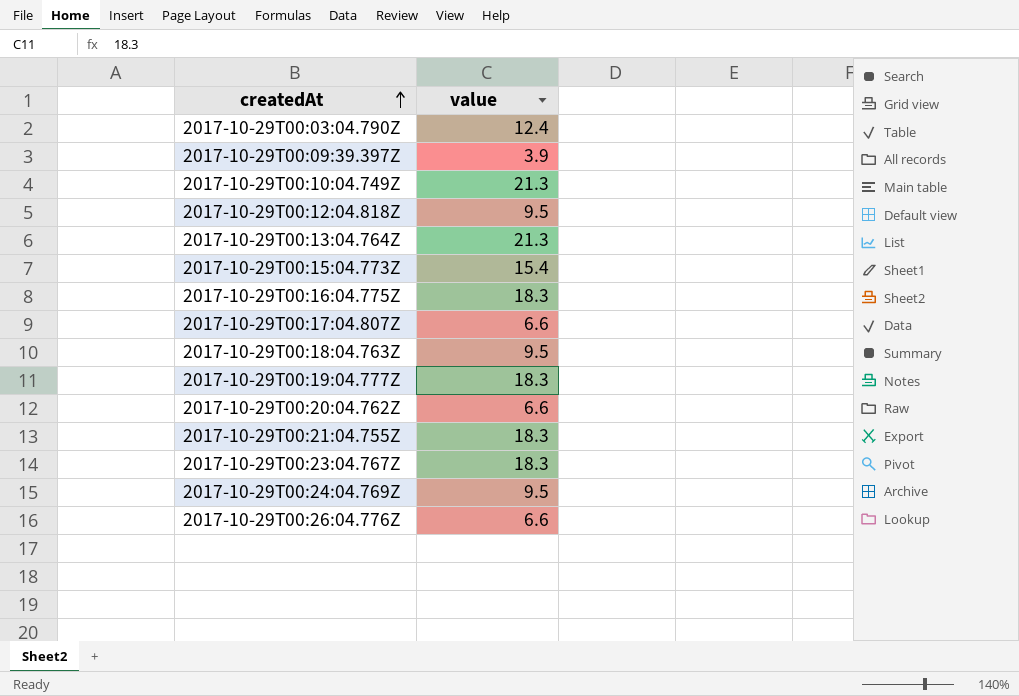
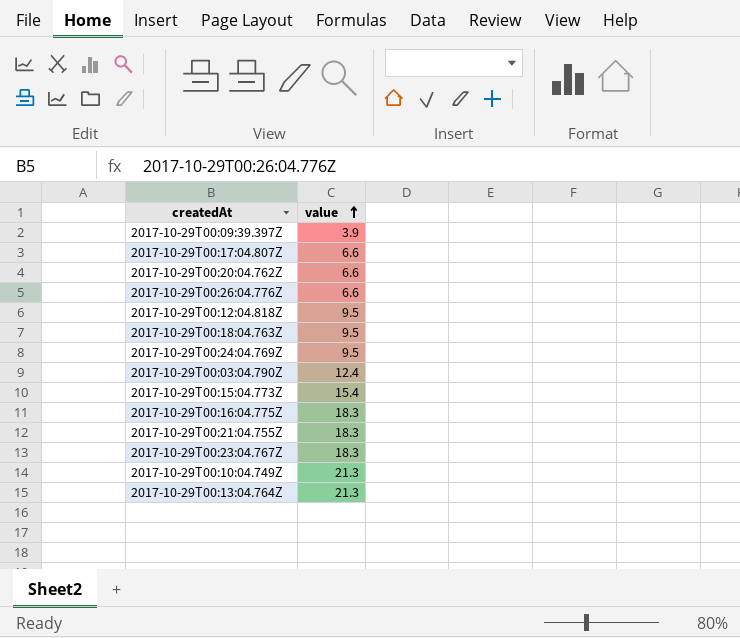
row order: createdAt ascending -> value ascending
row 2017-10-29T00:19:04.777Z: 18.3 -> none

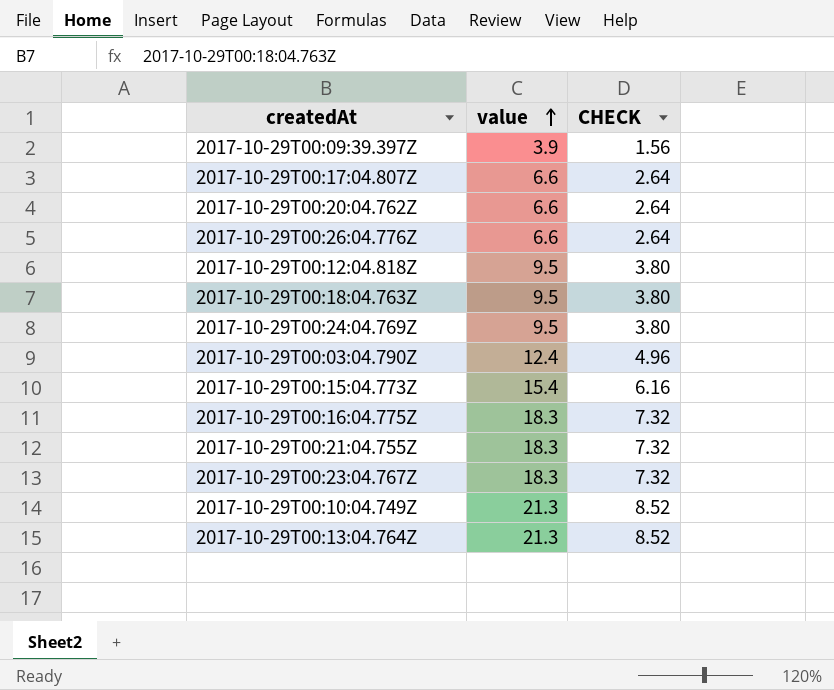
column CHECK | formula: none -> [value] * 0.4

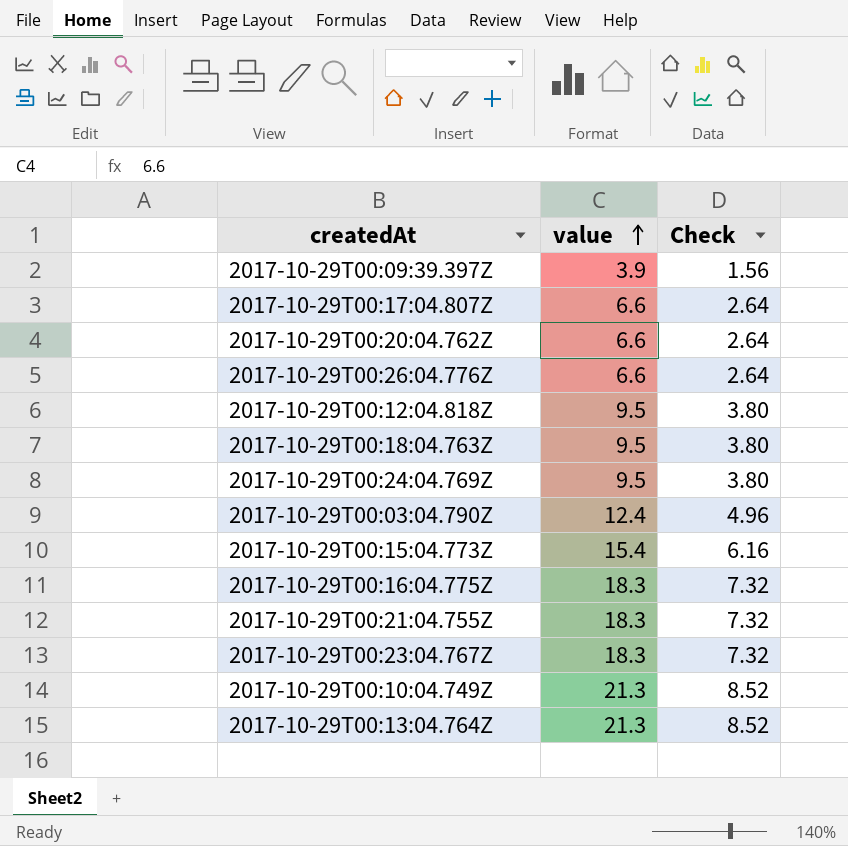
column name: CHECK -> Check

